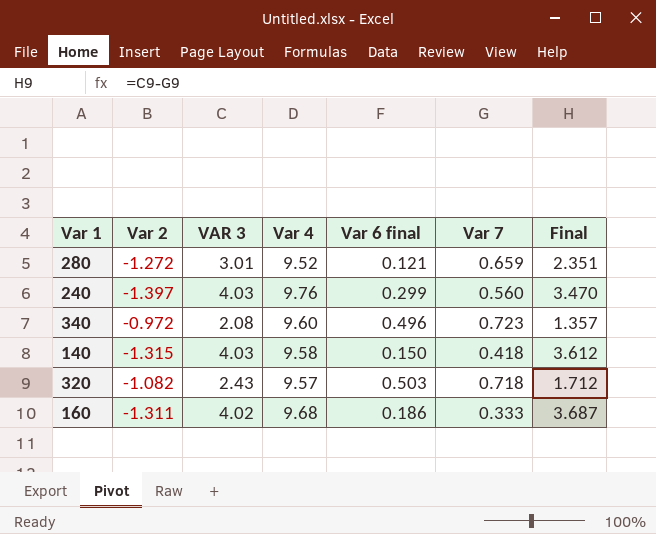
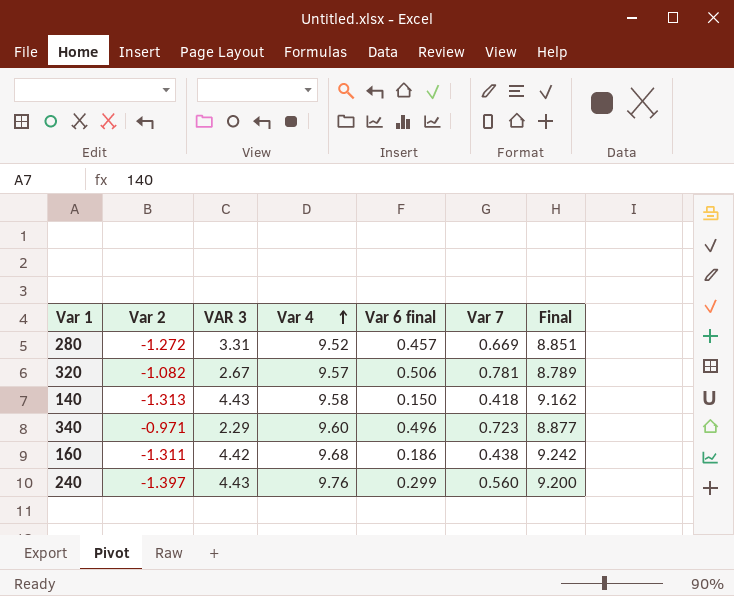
row order: none -> Var 4 ascending
column Final | formula: [VAR 3] - [Var 7] -> [Var 4] - [Var 7]
280 | VAR 3: 3.01 -> 3.31
280 | Var 6 final: 0.121 -> 0.457
280 | Var 7: 0.659 -> 0.669
320 | VAR 3: 2.43 -> 2.67
320 | Var 6 final: 0.503 -> 0.506
320 | Var 7: 0.718 -> 0.781
140 | Var 2: -1.315 -> -1.313
140 | VAR 3: 4.03 -> 4.43
340 | Var 2: -0.972 -> -0.971
340 | VAR 3: 2.08 -> 2.29
160 | VAR 3: 4.02 -> 4.42
160 | Var 7: 0.333 -> 0.438
240 | VAR 3: 4.03 -> 4.43

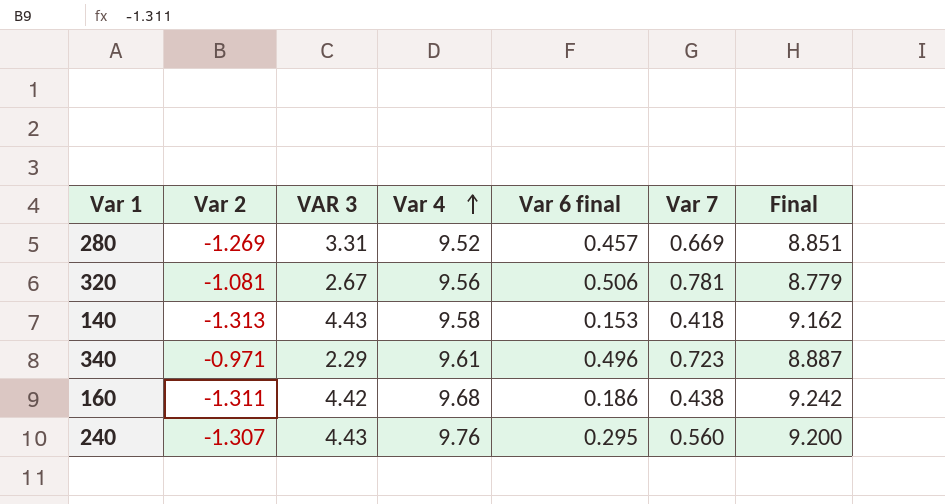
280 | Var 2: -1.272 -> -1.269
320 | Var 2: -1.082 -> -1.081
320 | Var 4: 9.57 -> 9.56
320 | Final: 8.789 -> 8.779
140 | Var 6 final: 0.150 -> 0.153
340 | Var 4: 9.60 -> 9.61
340 | Final: 8.877 -> 8.887
240 | Var 2: -1.397 -> -1.307
240 | Var 6 final: 0.299 -> 0.295

